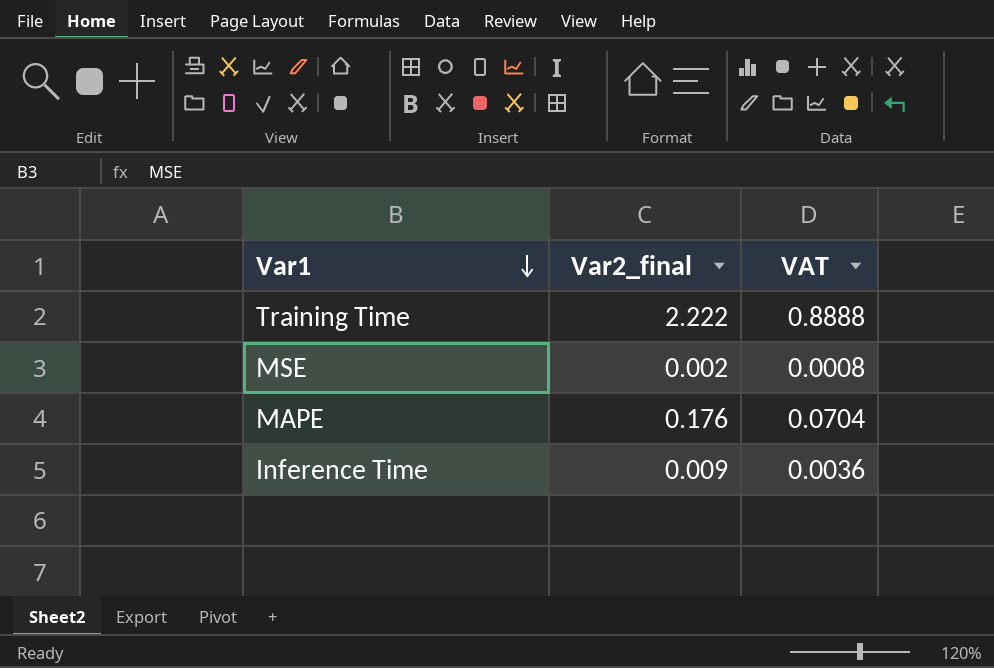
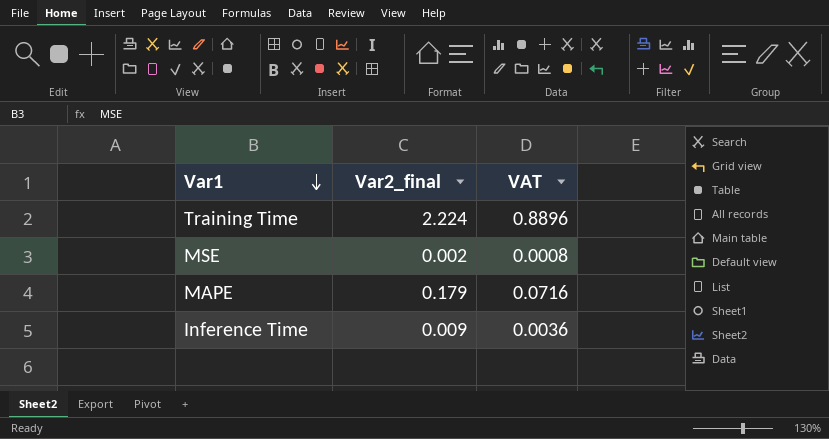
Training Time | Var2_final: 2.222 -> 2.224
Training Time | VAT: 0.8888 -> 0.8896
MAPE | Var2_final: 0.176 -> 0.179
MAPE | VAT: 0.0704 -> 0.0716

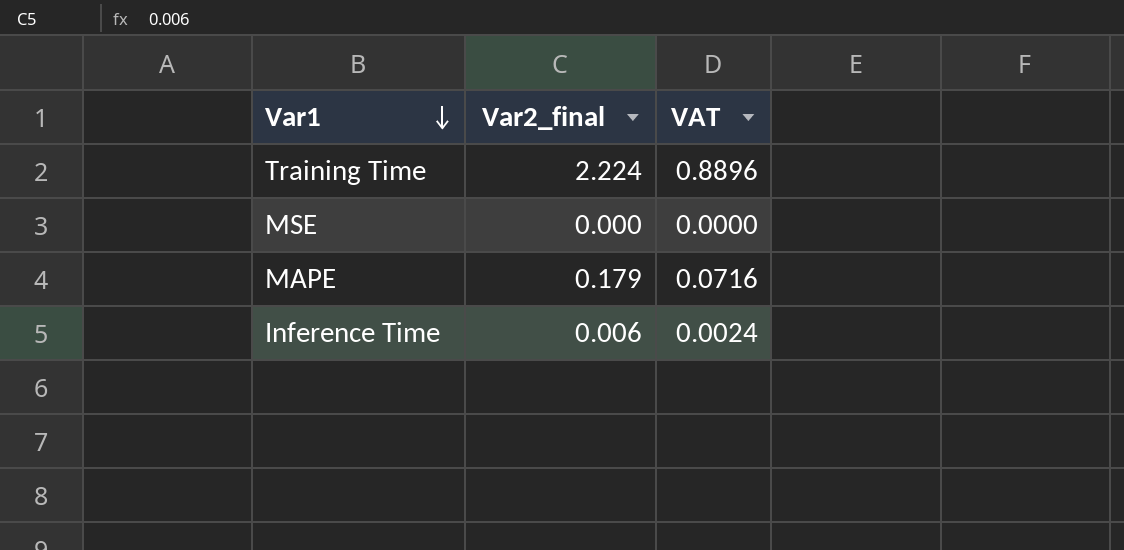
MSE | Var2_final: 0.002 -> 0.000
MSE | VAT: 0.0008 -> 0.0000
Inference Time | Var2_final: 0.009 -> 0.006
Inference Time | VAT: 0.0036 -> 0.0024

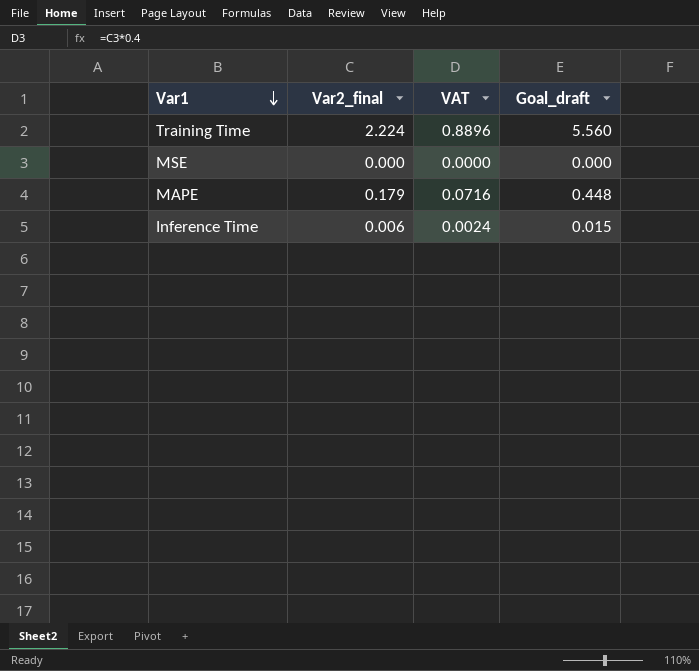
column Goal_draft | formula: none -> [Var2_final] * 2.5

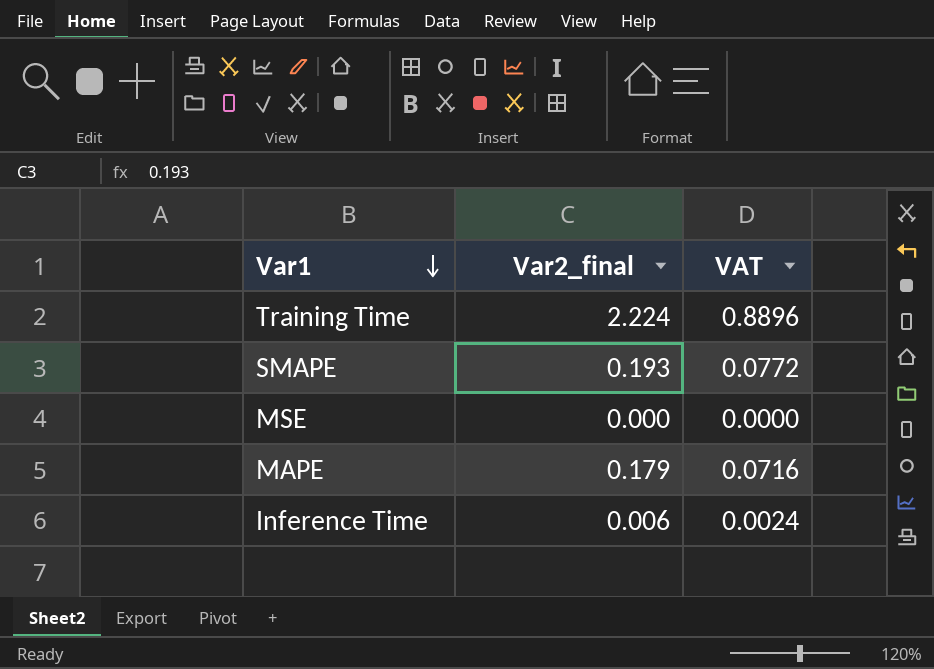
column Goal_draft | formula: [Var2_final] * 2.5 -> none
row SMAPE: none -> 0.193 | 0.0772

